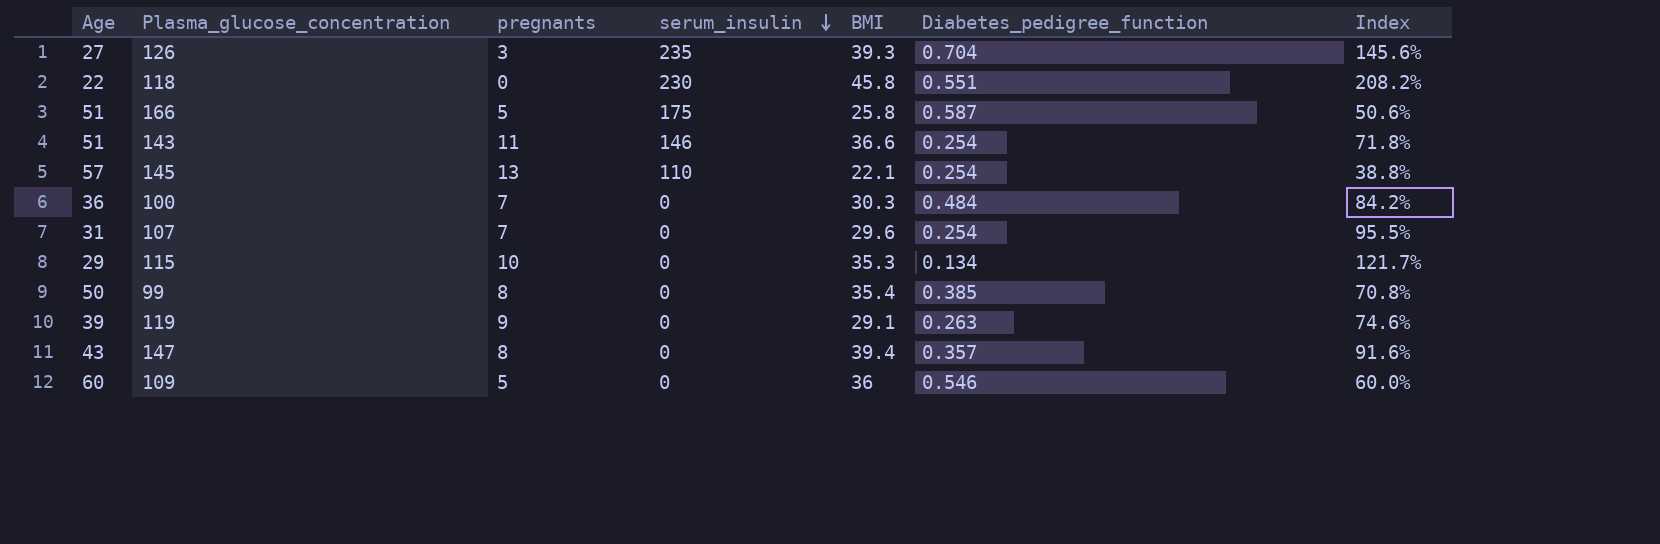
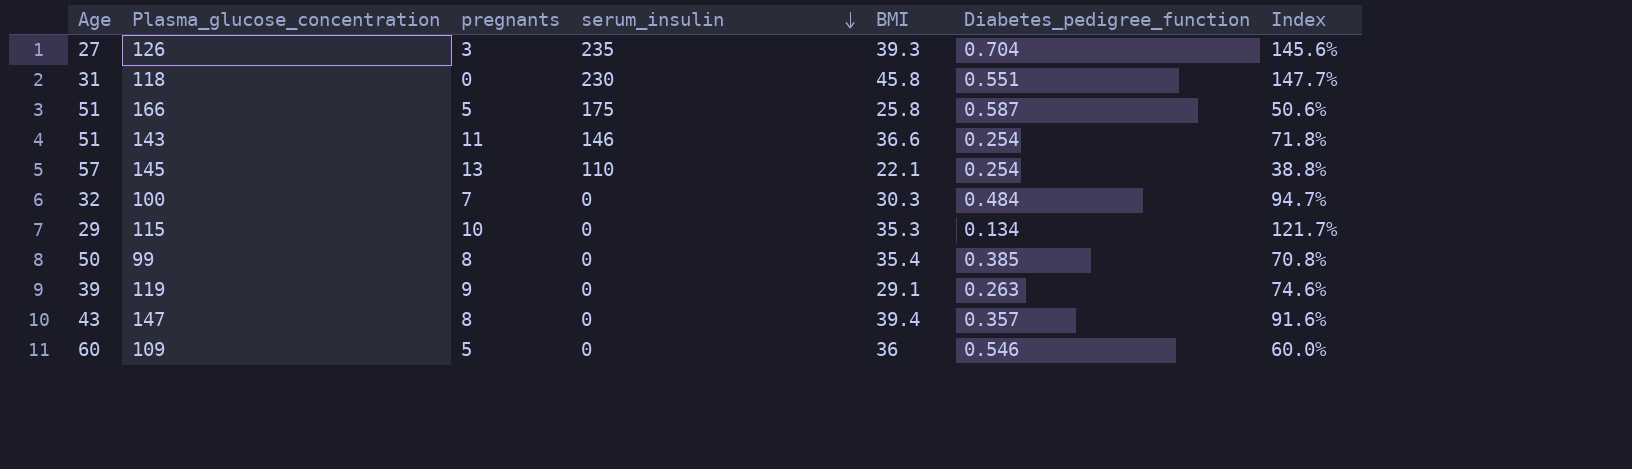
row 107: 31 | 7 | 0 | 29.6 | 0.254 | 95.5% -> none
118 | Age: 22 -> 31
118 | Index: 208.2% -> 147.7%
100 | Age: 36 -> 32
100 | Index: 84.2% -> 94.7%

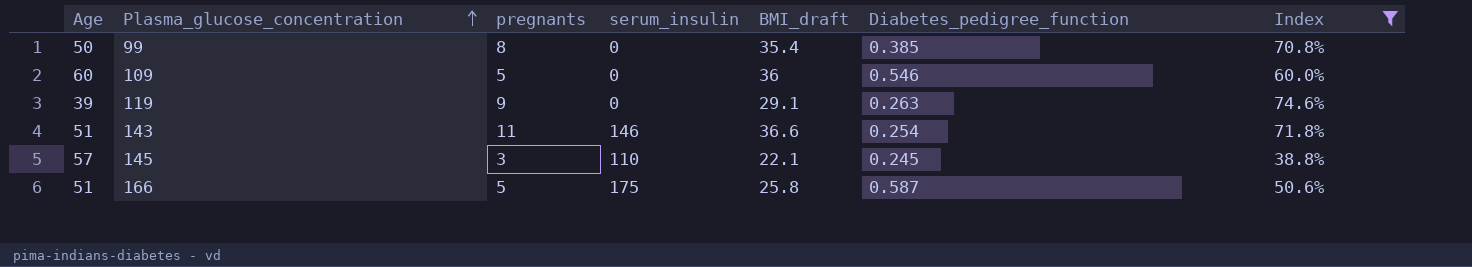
filter: none -> Index <= 74.6%
row order: serum_insulin descending -> Plasma_glucose_concentration ascending
column name: BMI -> BMI_draft
145 | pregnants: 13 -> 3
145 | Diabetes_pedigree_function: 0.254 -> 0.245

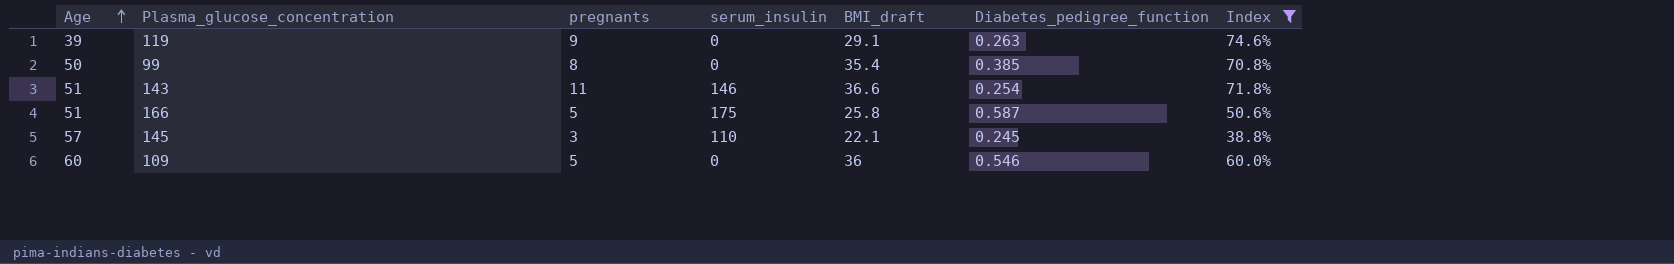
row order: Plasma_glucose_concentration ascending -> Age ascending

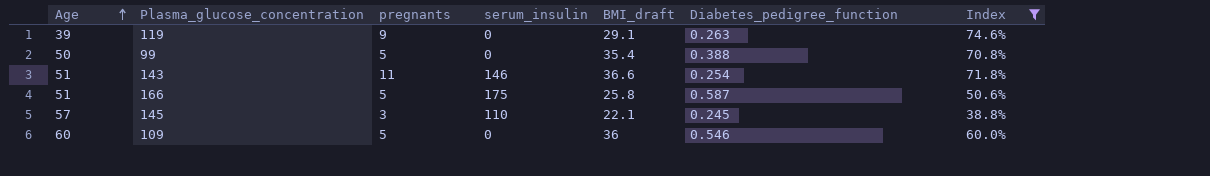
99 | pregnants: 8 -> 5
99 | Diabetes_pedigree_function: 0.385 -> 0.388

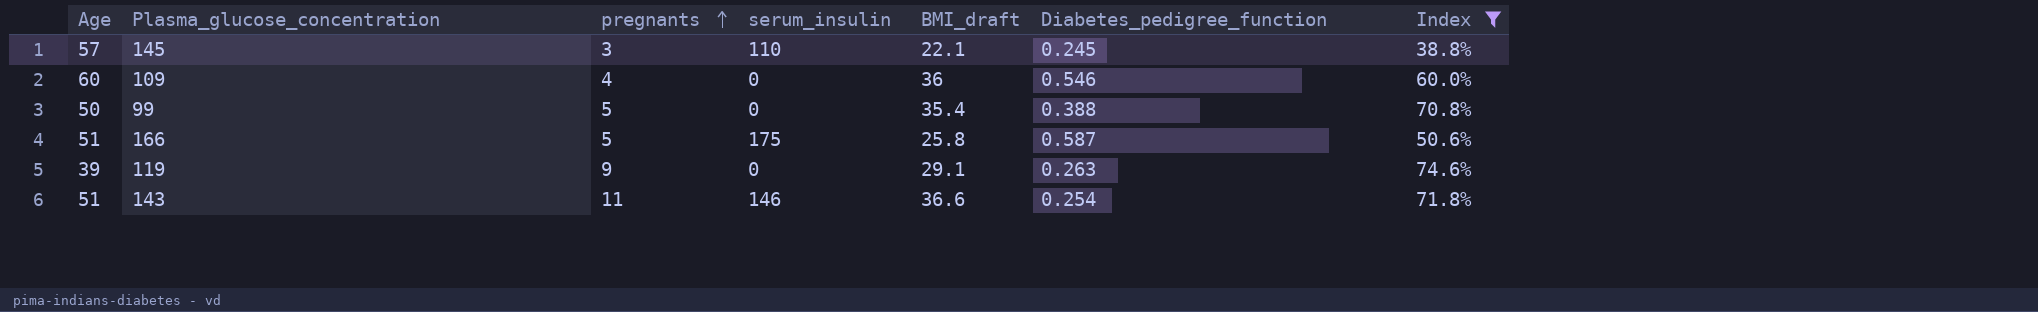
row order: Age ascending -> pregnants ascending
109 | pregnants: 5 -> 4

